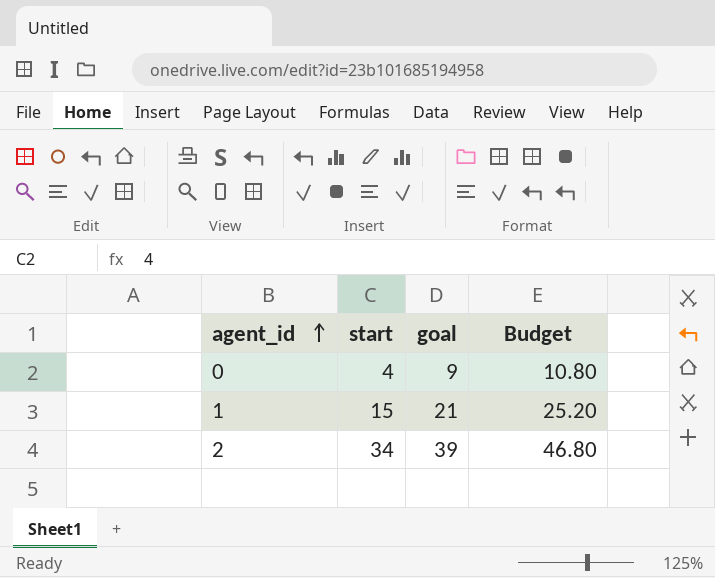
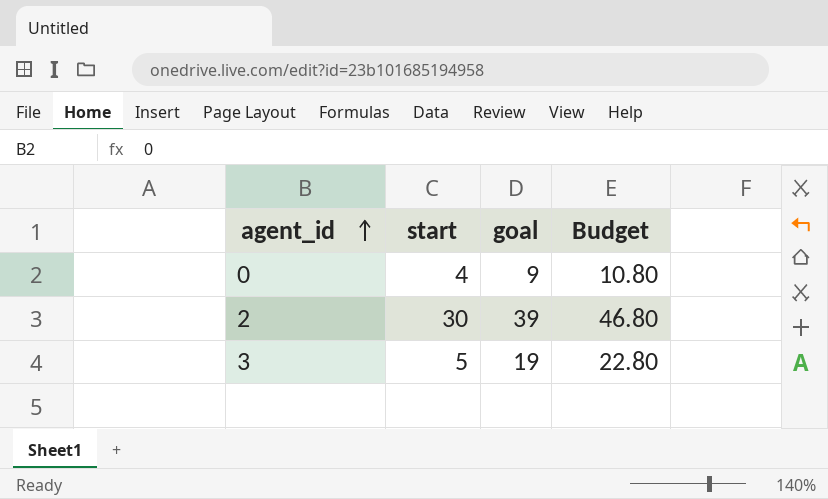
row 1: 15 | 21 | 25.20 -> none
2 | start: 34 -> 30
row 3: none -> 5 | 19 | 22.80

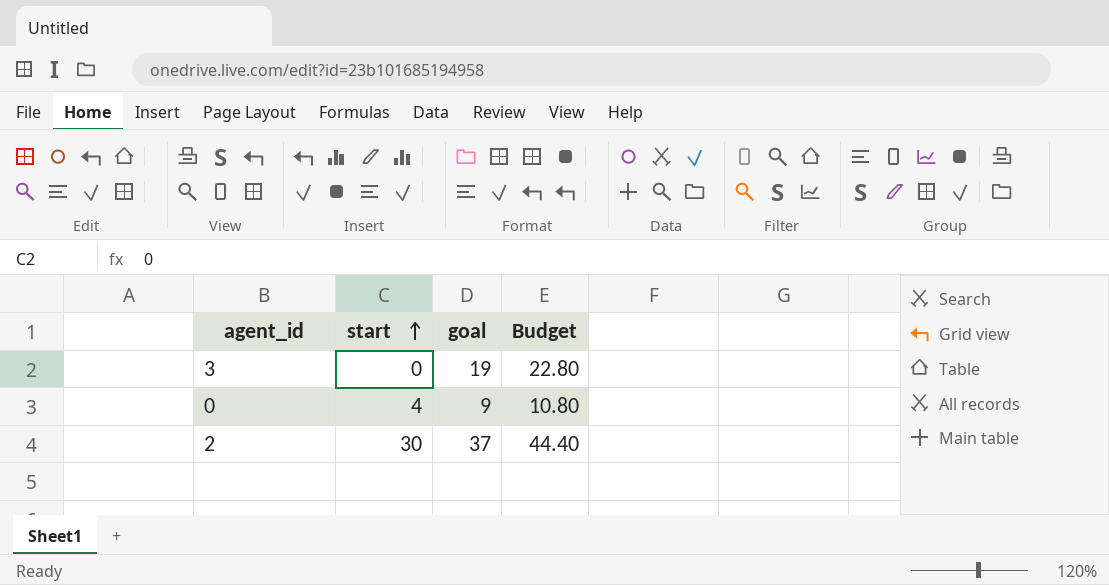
row order: agent_id ascending -> start ascending
3 | start: 5 -> 0
2 | goal: 39 -> 37
2 | Budget: 46.80 -> 44.40

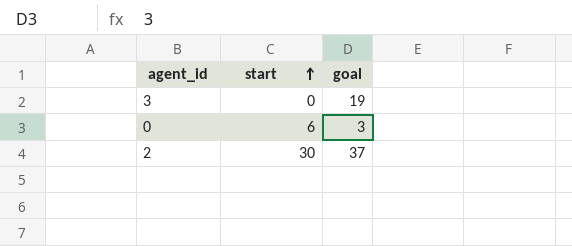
column Budget | formula: [goal] * 1.2 -> none
0 | start: 4 -> 6
0 | goal: 9 -> 3

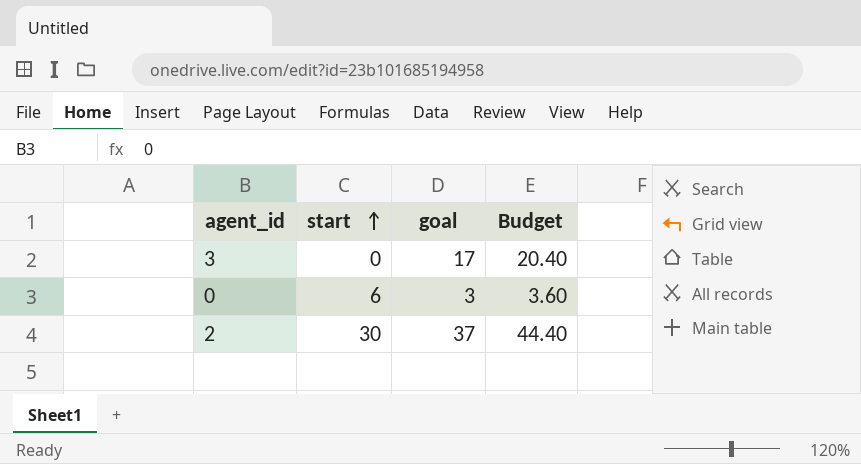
column Budget | formula: none -> [goal] * 1.2
3 | goal: 19 -> 17

